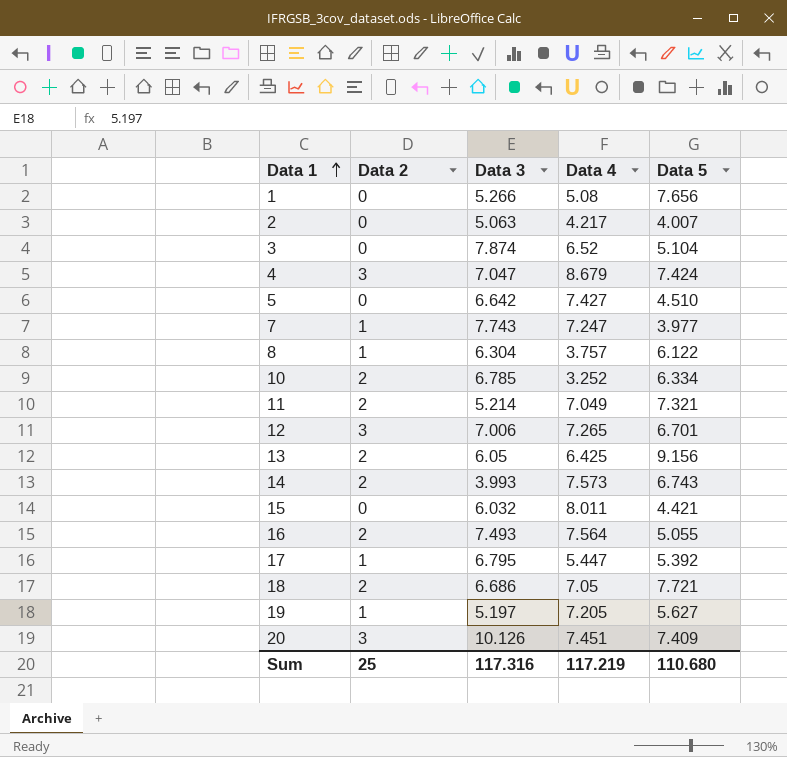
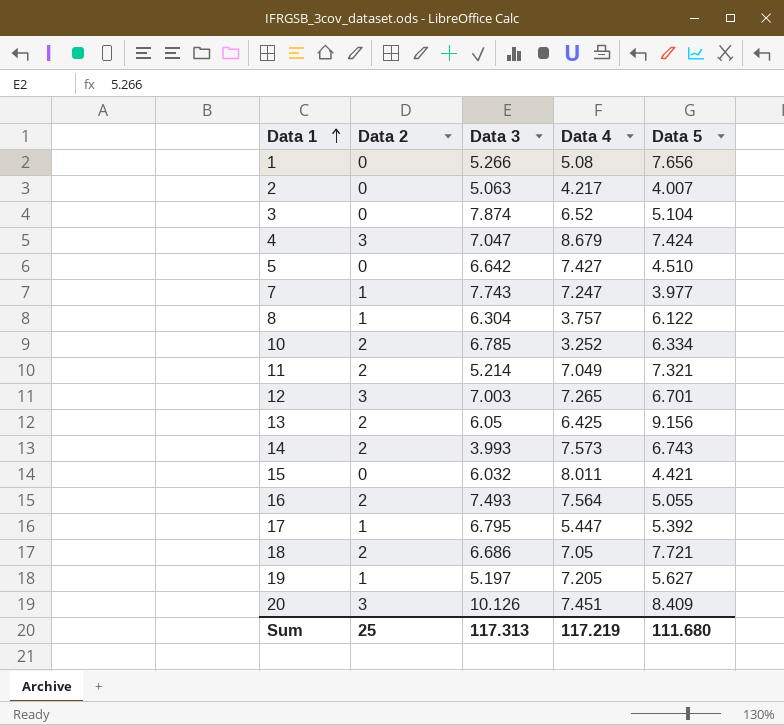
12 | Data 3: 7.006 -> 7.003
20 | Data 5: 7.409 -> 8.409
Sum | Data 3: 117.316 -> 117.313
Sum | Data 5: 110.680 -> 111.680

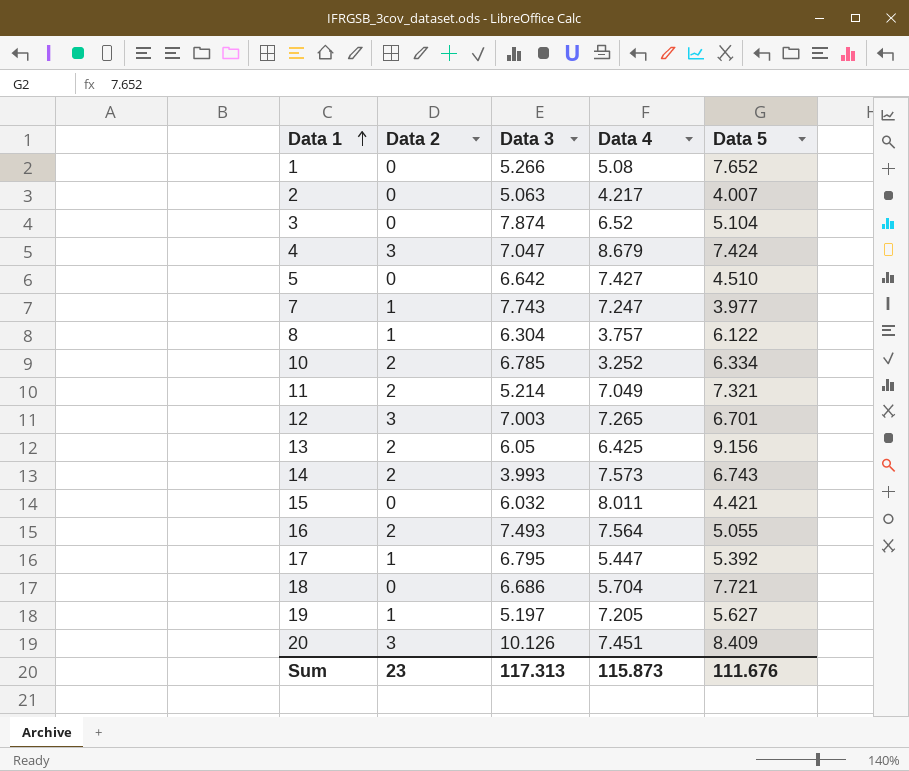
1 | Data 5: 7.656 -> 7.652
18 | Data 2: 2 -> 0
18 | Data 4: 7.05 -> 5.704
Sum | Data 2: 25 -> 23
Sum | Data 4: 117.219 -> 115.873
Sum | Data 5: 111.680 -> 111.676

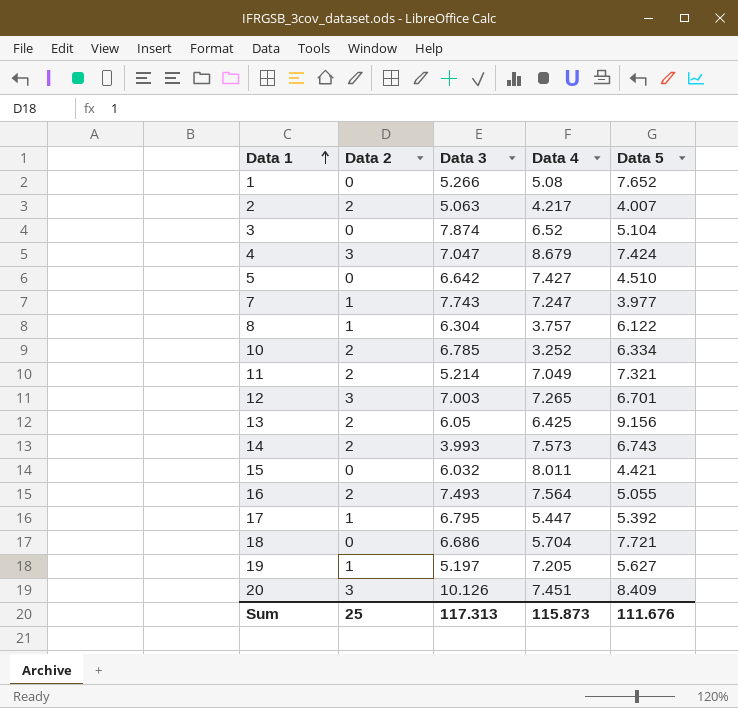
2 | Data 2: 0 -> 2
Sum | Data 2: 23 -> 25

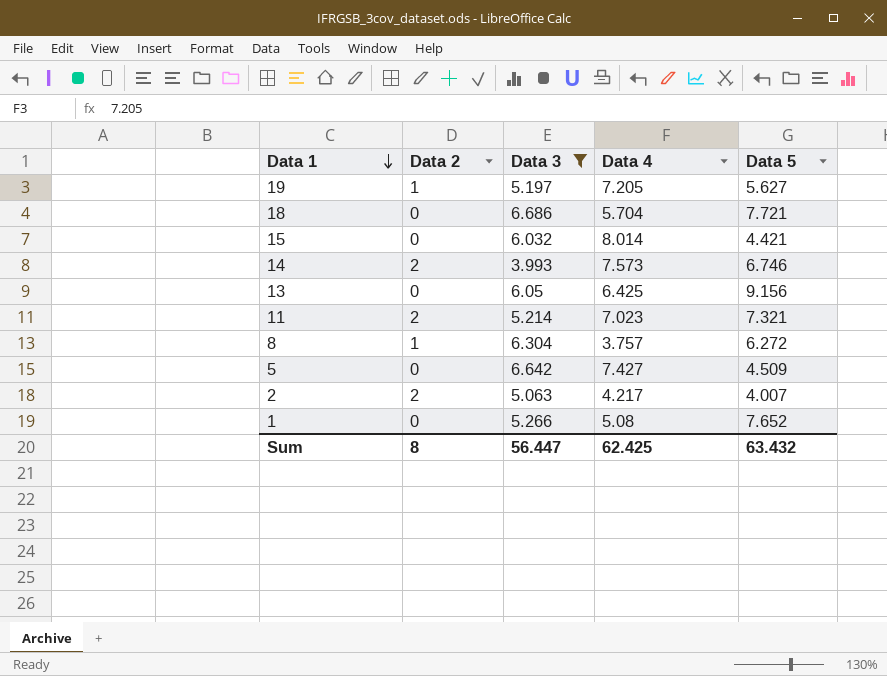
filter: none -> Data 3 <= 6.686
row order: Data 1 ascending -> Data 1 descending
15 | Data 4: 8.011 -> 8.014
14 | Data 5: 6.743 -> 6.746
13 | Data 2: 2 -> 0
11 | Data 4: 7.049 -> 7.023
8 | Data 5: 6.122 -> 6.272
5 | Data 5: 4.510 -> 4.509
Sum | Data 2: 25 -> 8
Sum | Data 3: 117.313 -> 56.447
Sum | Data 4: 115.873 -> 62.425
Sum | Data 5: 111.676 -> 63.432

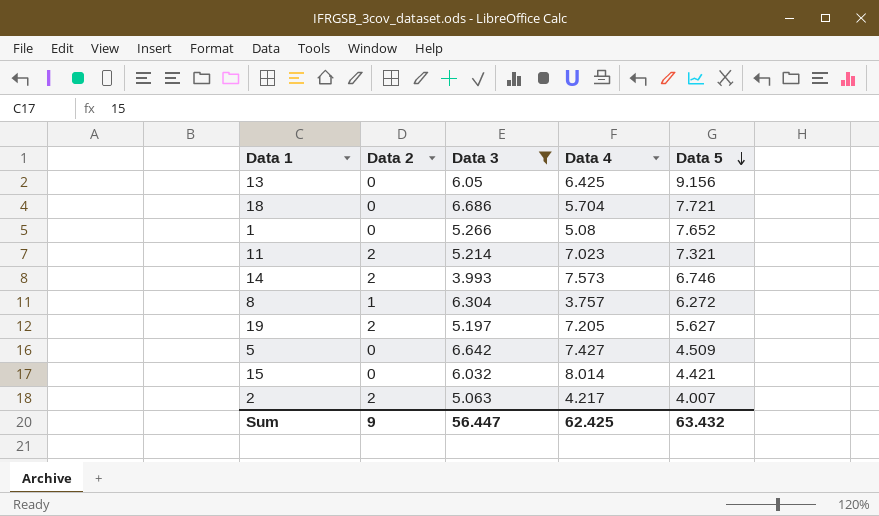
row order: Data 1 descending -> Data 5 descending
19 | Data 2: 1 -> 2
Sum | Data 2: 8 -> 9

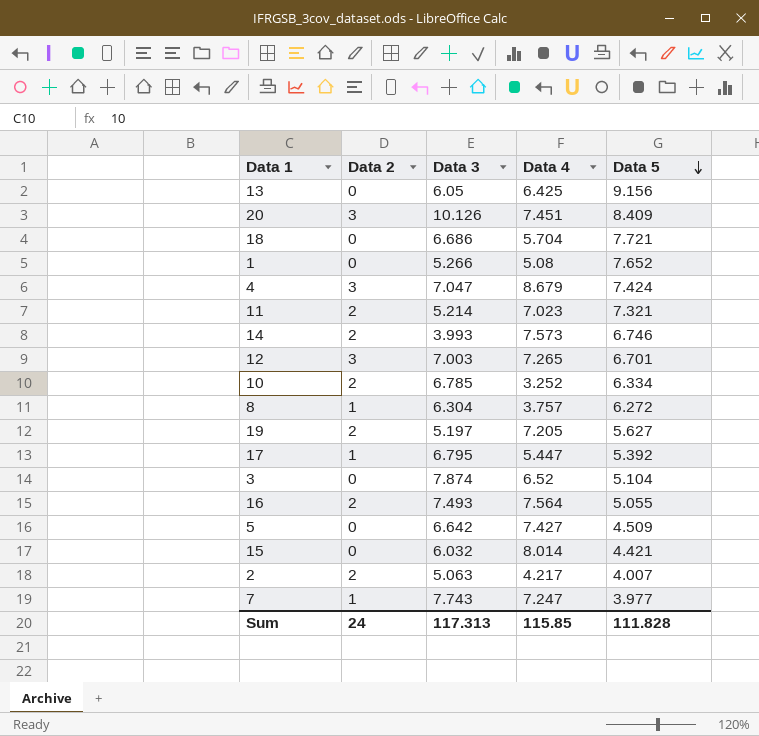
filter: Data 3 <= 6.686 -> none
Sum | Data 2: 9 -> 24
Sum | Data 3: 56.447 -> 117.313
Sum | Data 4: 62.425 -> 115.85
Sum | Data 5: 63.432 -> 111.828

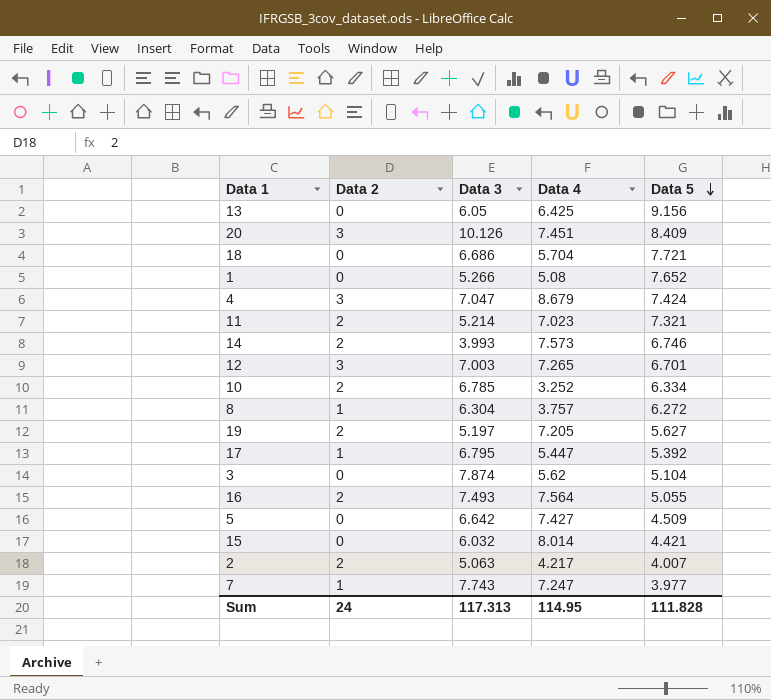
3 | Data 4: 6.52 -> 5.62
Sum | Data 4: 115.85 -> 114.95

